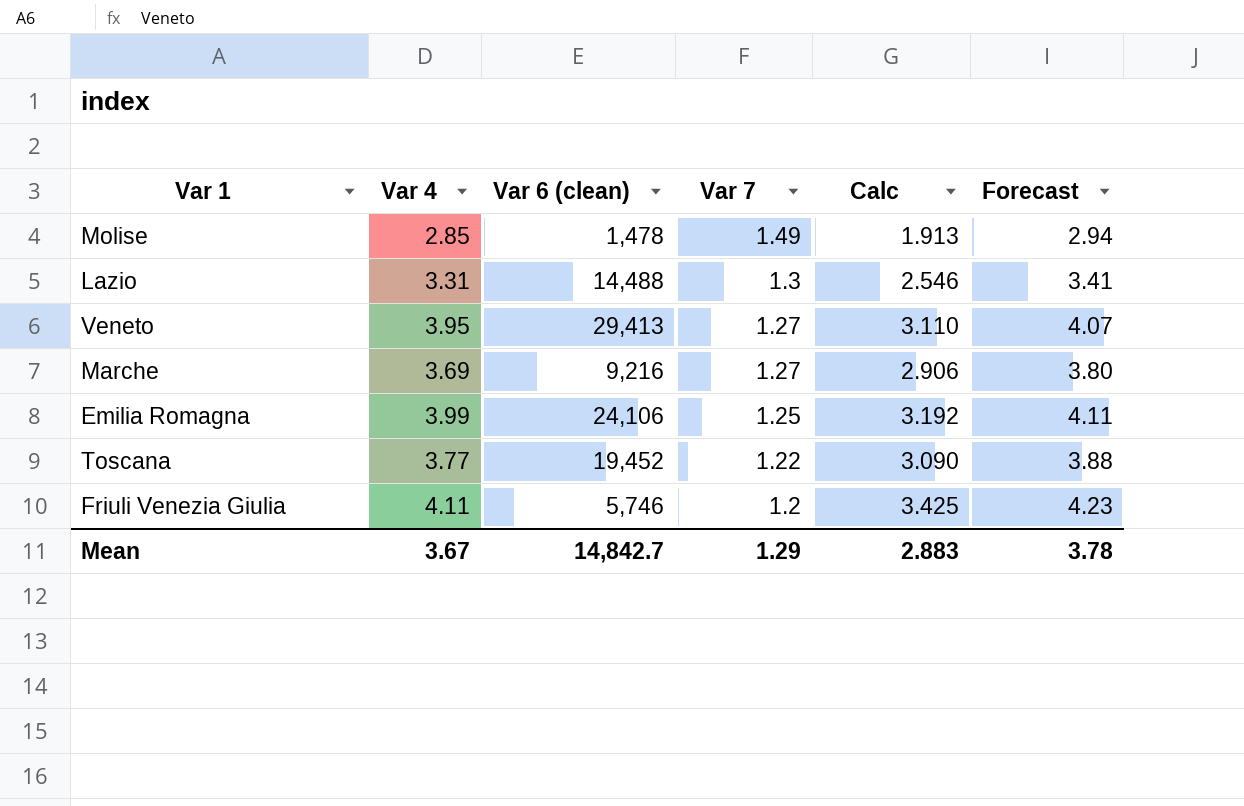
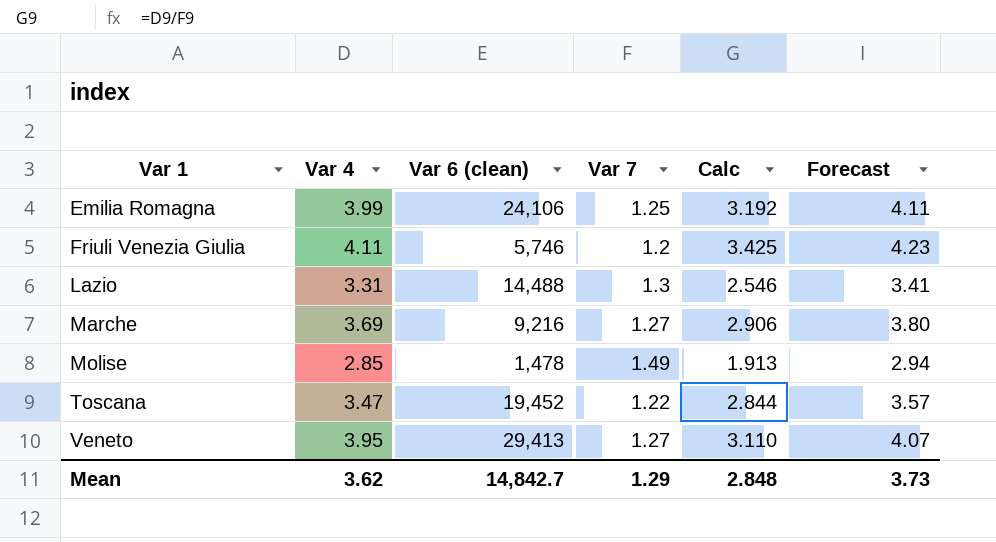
row order: Var 7 descending -> Var 1 ascending
Toscana | Var 4: 3.77 -> 3.47
Toscana | Calc: 3.090 -> 2.844
Toscana | Forecast: 3.88 -> 3.57
Mean | Var 4: 3.67 -> 3.62
Mean | Calc: 2.883 -> 2.848
Mean | Forecast: 3.78 -> 3.73

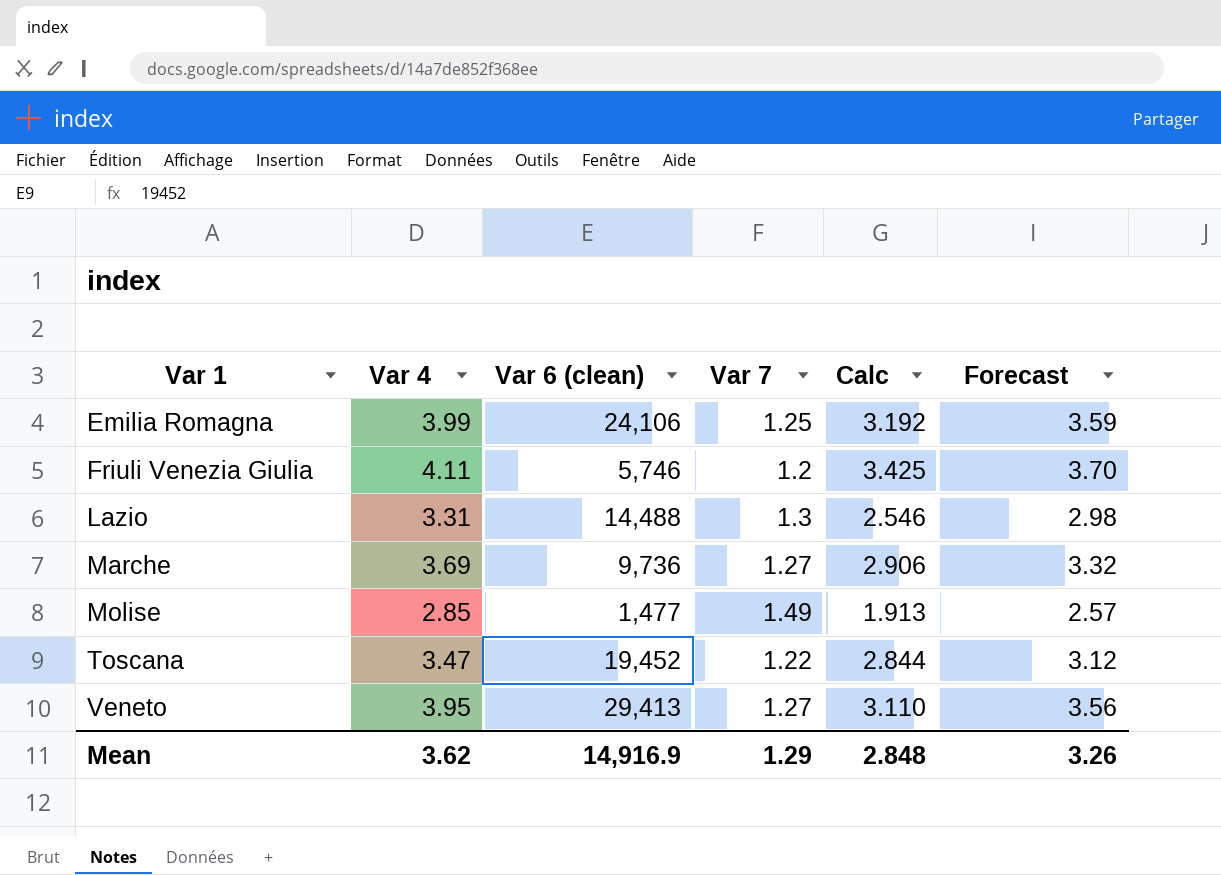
column Forecast | formula: [Var 4] * 1.03 -> [Var 4] * 0.9
Marche | Var 6 (clean): 9,216 -> 9,736
Molise | Var 6 (clean): 1,478 -> 1,477
Mean | Var 6 (clean): 14,842.7 -> 14,916.9
Mean | Forecast: 3.73 -> 3.26

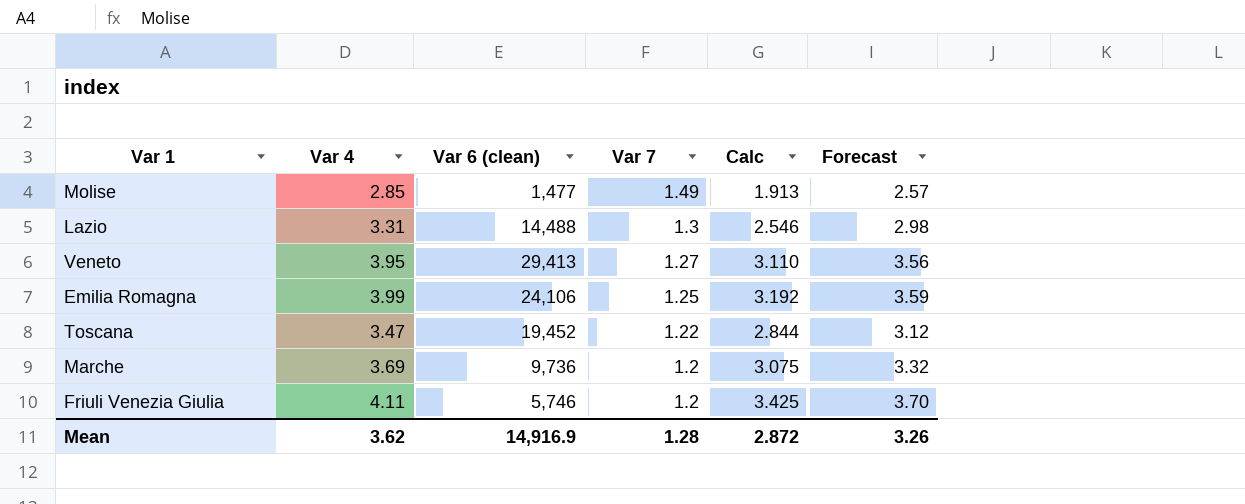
row order: Var 1 ascending -> Var 7 descending
Marche | Var 7: 1.27 -> 1.2
Marche | Calc: 2.906 -> 3.075
Mean | Var 7: 1.29 -> 1.28
Mean | Calc: 2.848 -> 2.872

